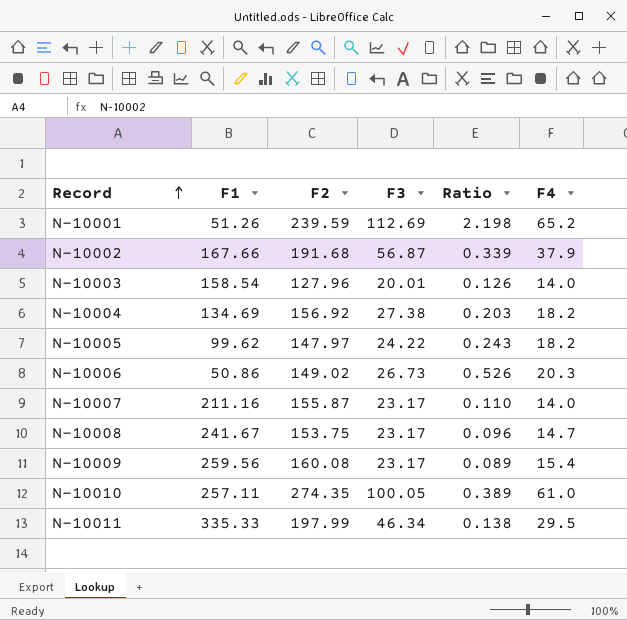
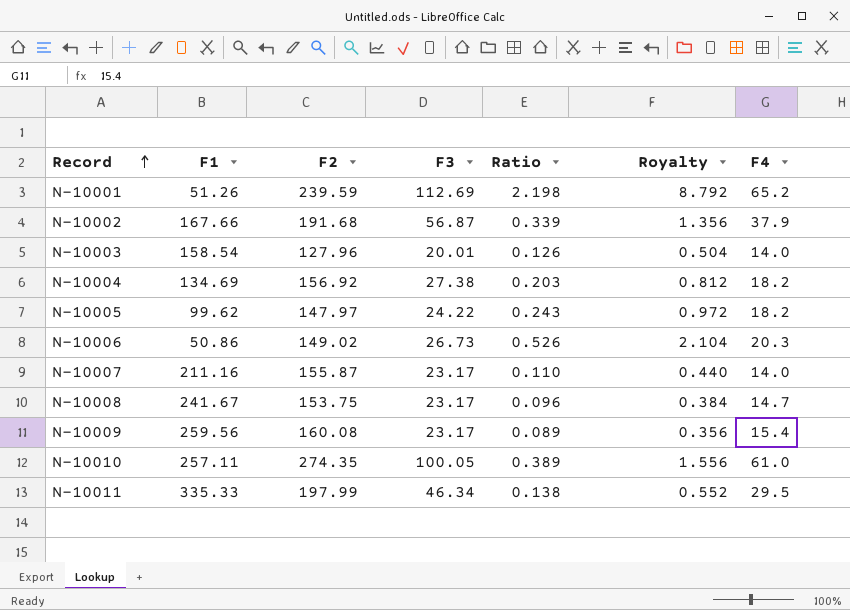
column Royalty | formula: none -> [Ratio] * 4

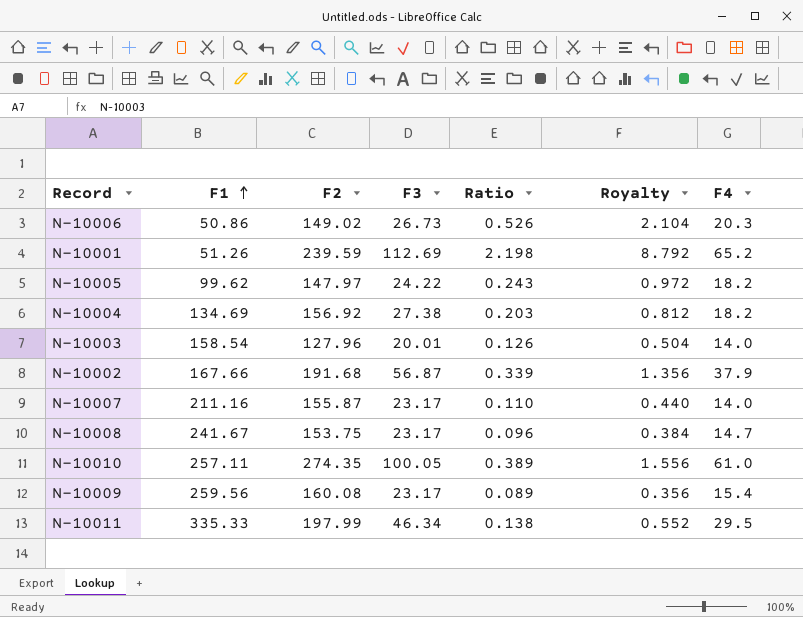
row order: Record ascending -> F1 ascending

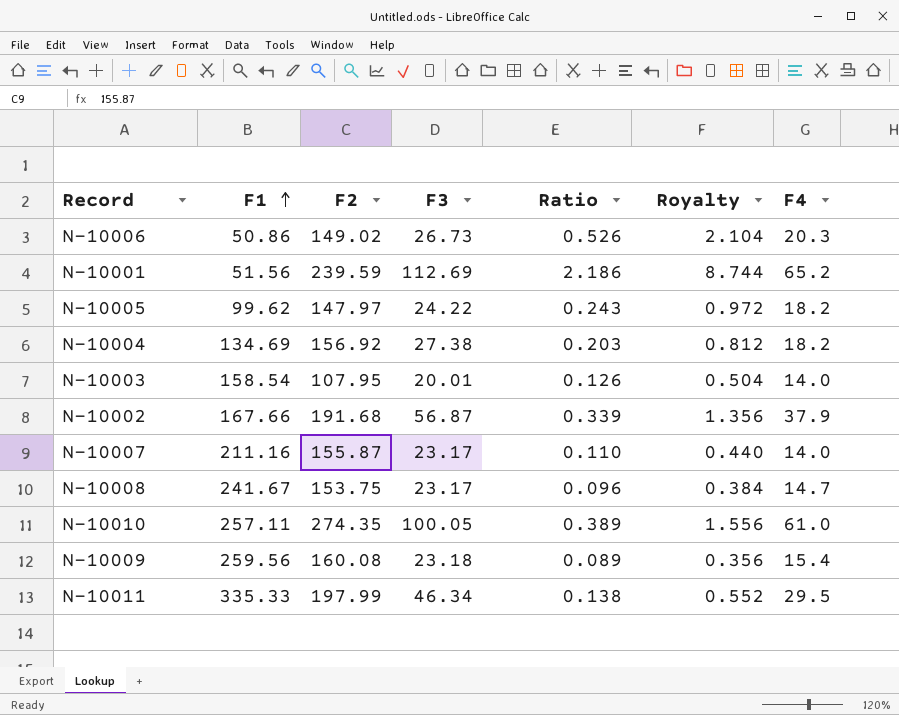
N-10001 | F1: 51.26 -> 51.56
N-10001 | Ratio: 2.198 -> 2.186
N-10001 | Royalty: 8.792 -> 8.744
N-10003 | F2: 127.96 -> 107.95
N-10009 | F3: 23.17 -> 23.18

